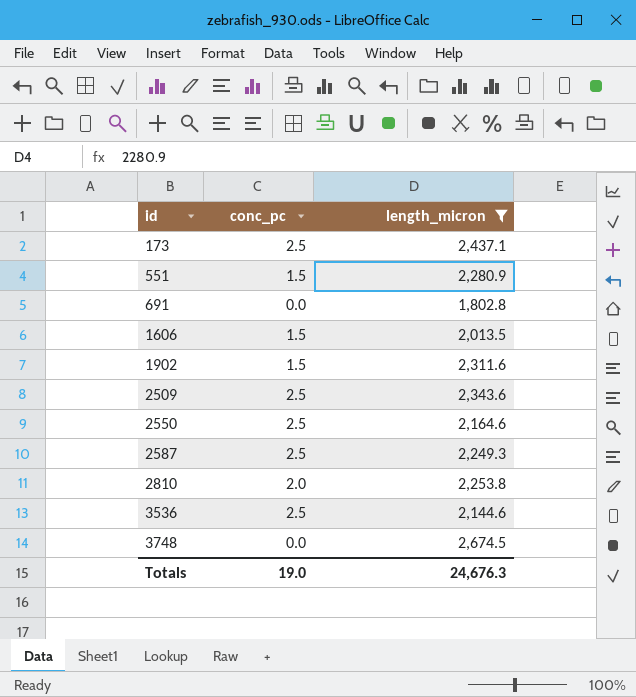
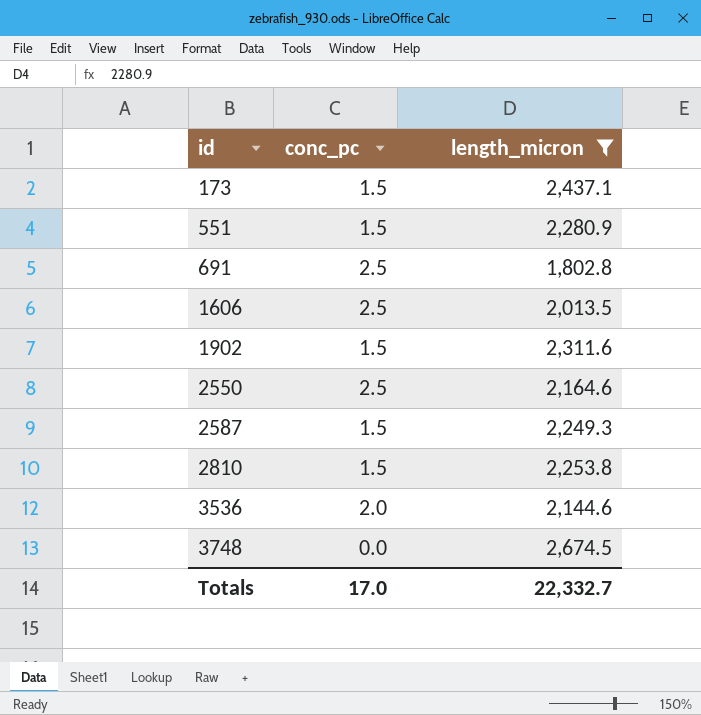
row 2509: 2.5 | 2,343.6 -> none
173 | conc_pc: 2.5 -> 1.5
691 | conc_pc: 0.0 -> 2.5
1606 | conc_pc: 1.5 -> 2.5
2587 | conc_pc: 2.5 -> 1.5
2810 | conc_pc: 2.0 -> 1.5
3536 | conc_pc: 2.5 -> 2.0
Totals | conc_pc: 19.0 -> 17.0
Totals | length_micron: 24,676.3 -> 22,332.7

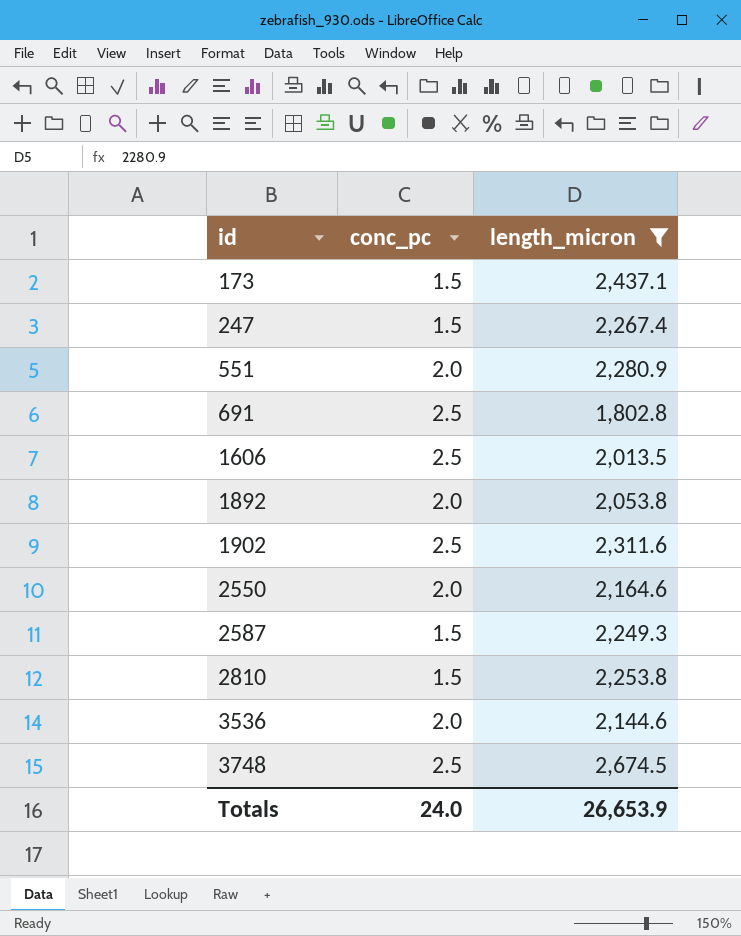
row 247: none -> 1.5 | 2,267.4
551 | conc_pc: 1.5 -> 2.0
row 1892: none -> 2.0 | 2,053.8
1902 | conc_pc: 1.5 -> 2.5
2550 | conc_pc: 2.5 -> 2.0
3748 | conc_pc: 0.0 -> 2.5
Totals | conc_pc: 17.0 -> 24.0
Totals | length_micron: 22,332.7 -> 26,653.9

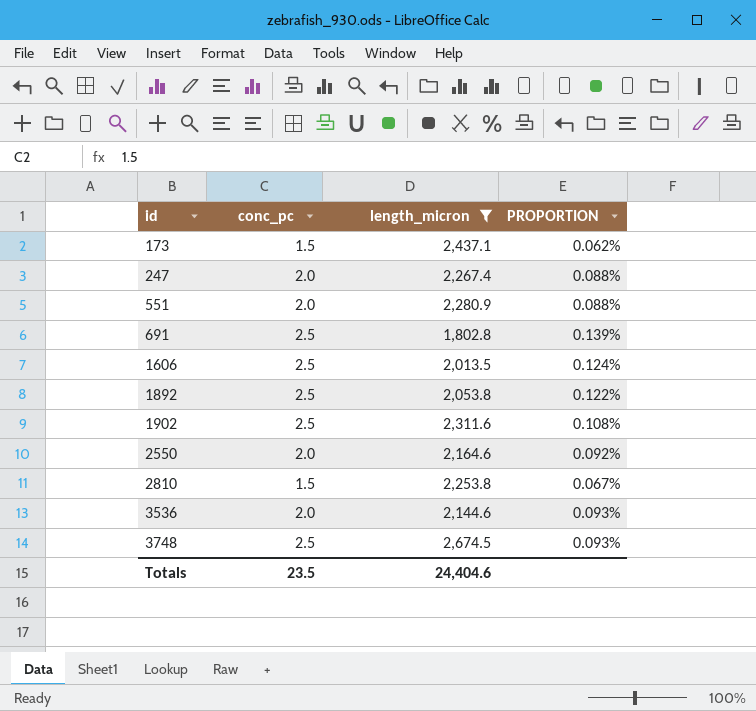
column PROPORTION | formula: none -> [conc_pc] / [length_micron]
row 2587: 1.5 | 2,249.3 -> none
247 | conc_pc: 1.5 -> 2.0
1892 | conc_pc: 2.0 -> 2.5
Totals | conc_pc: 24.0 -> 23.5
Totals | length_micron: 26,653.9 -> 24,404.6

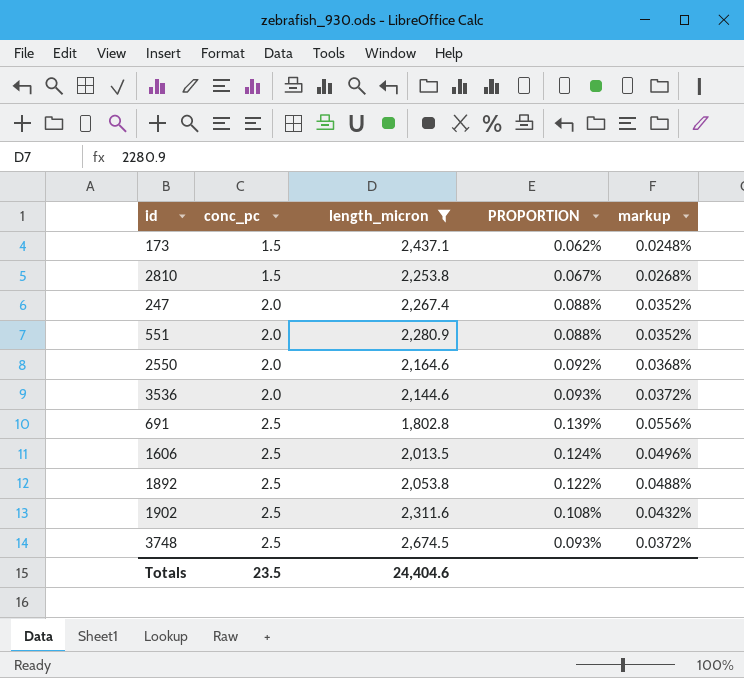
row order: id ascending -> conc_pc ascending
column markup | formula: none -> [PROPORTION] * 0.4

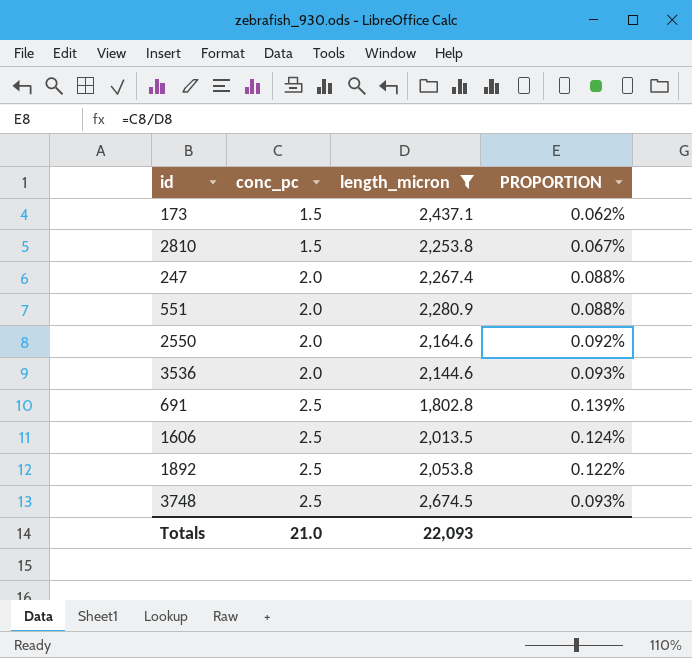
column markup | formula: [PROPORTION] * 0.4 -> none
row 1902: 2.5 | 2,311.6 | 0.108% | 0.0432% -> none
Totals | conc_pc: 23.5 -> 21.0
Totals | length_micron: 24,404.6 -> 22,093

